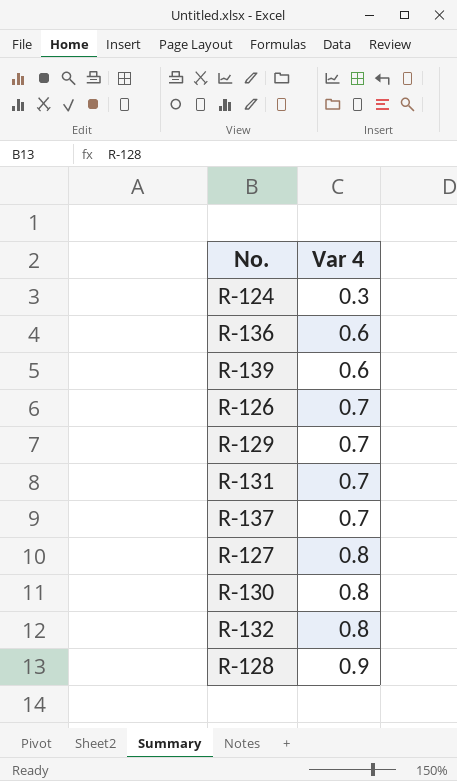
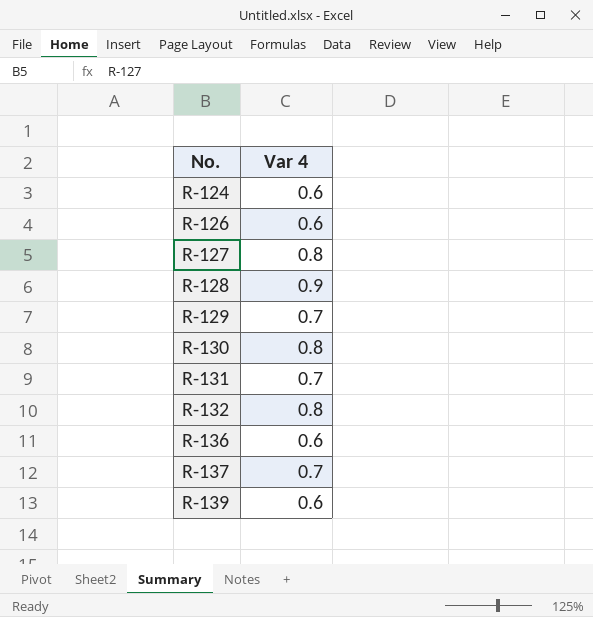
row order: Var 4 ascending -> No. ascending
R-124 | Var 4: 0.3 -> 0.6
R-126 | Var 4: 0.7 -> 0.6

